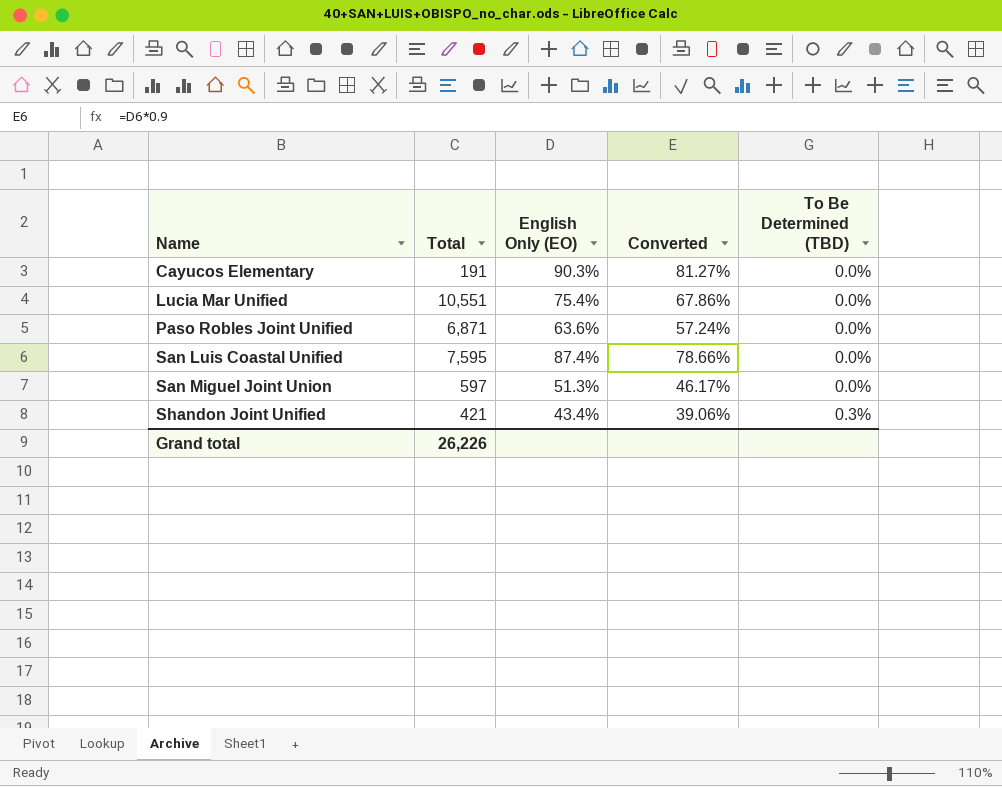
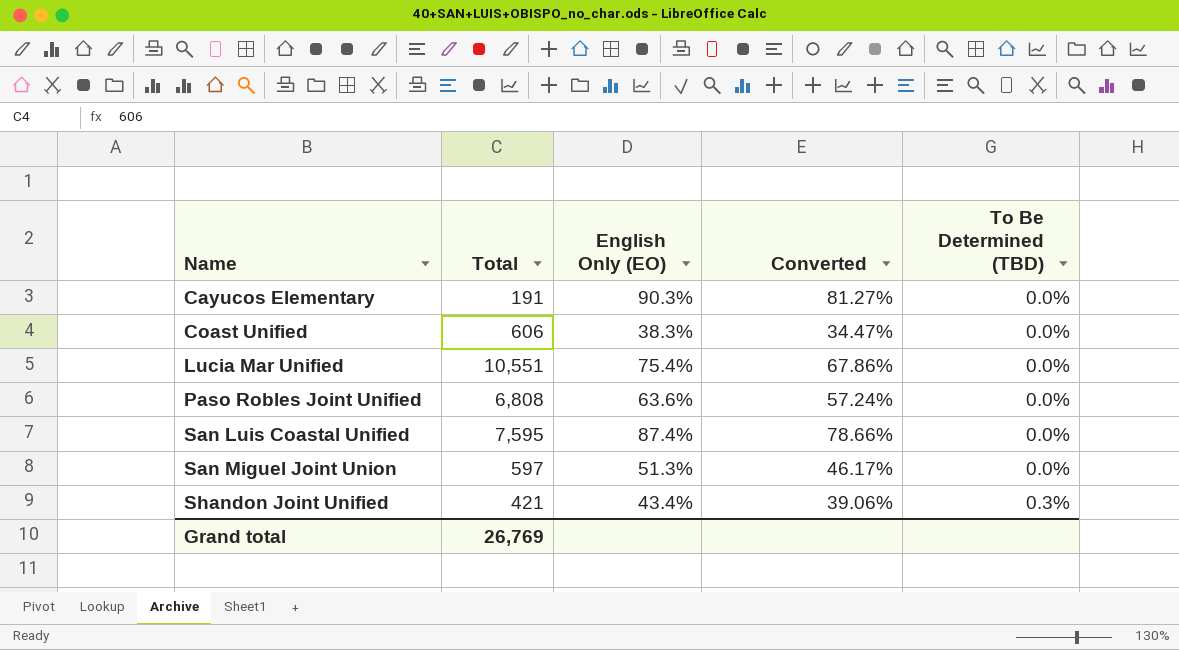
row Coast Unified: none -> 606 | 38.3% | 34.47% | 0.0%
Paso Robles Joint Unified | Total: 6,871 -> 6,808
Grand total | Total: 26,226 -> 26,769

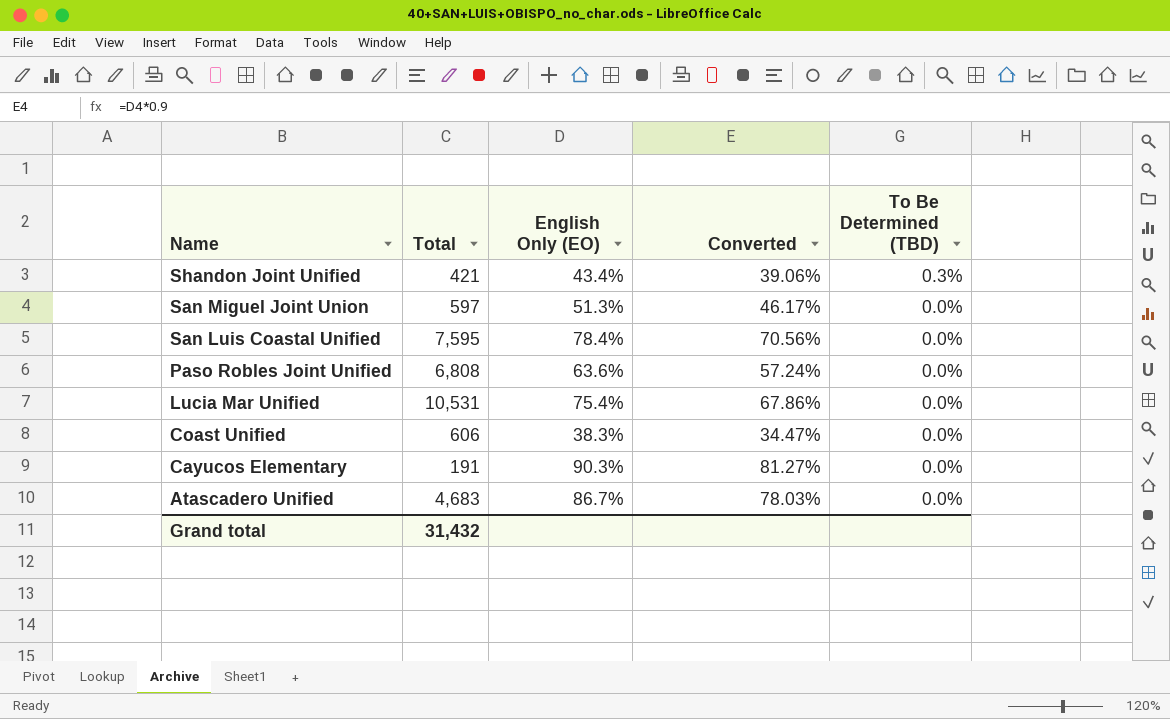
row order: Name ascending -> Name descending
San Luis Coastal Unified | English Only (EO): 87.4% -> 78.4%
San Luis Coastal Unified | Converted: 78.66% -> 70.56%
Lucia Mar Unified | Total: 10,551 -> 10,531
row Atascadero Unified: none -> 4,683 | 86.7% | 78.03% | 0.0%
Grand total | Total: 26,769 -> 31,432

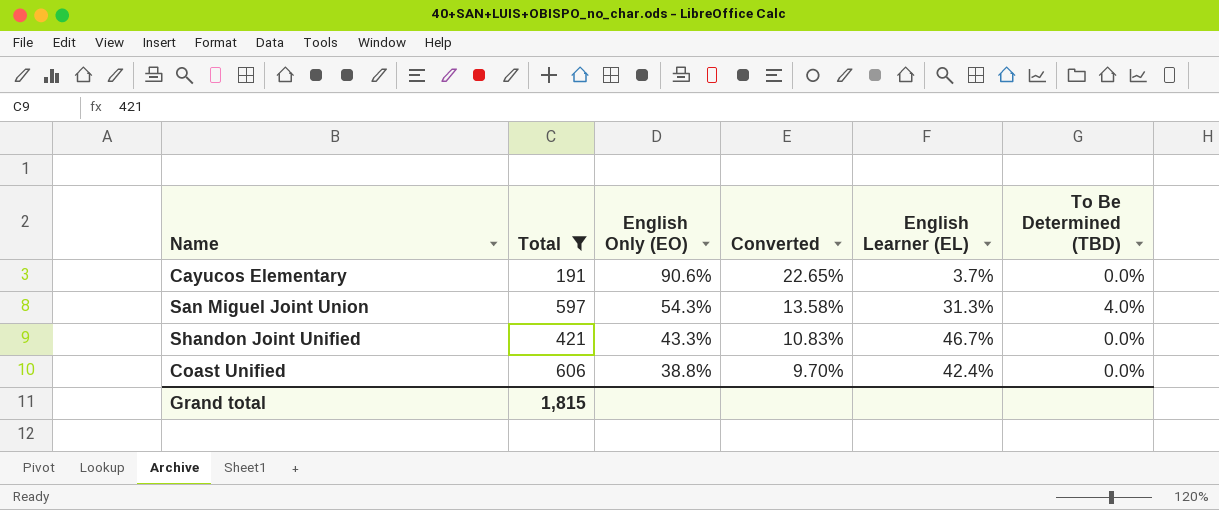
filter: none -> Total <= 606
row order: Name descending -> English Only (EO) descending
column Converted | formula: [English Only (EO)] * 0.9 -> [English Only (EO)] * 0.25
column English Learner (EL) | position: none -> 5
Cayucos Elementary | English Only (EO): 90.3% -> 90.6%
San Miguel Joint Union | English Only (EO): 51.3% -> 54.3%
San Miguel Joint Union | To Be Determined (TBD): 0.0% -> 4.0%
Shandon Joint Unified | English Only (EO): 43.4% -> 43.3%
Shandon Joint Unified | To Be Determined (TBD): 0.3% -> 0.0%
Coast Unified | English Only (EO): 38.3% -> 38.8%
Grand total | Total: 31,432 -> 1,815

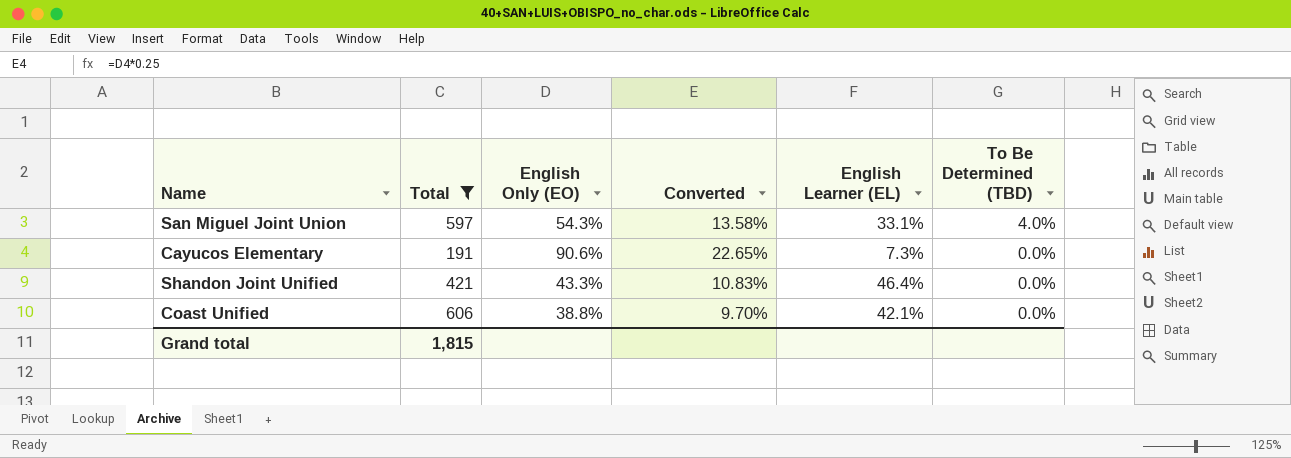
row order: English Only (EO) descending -> To Be Determined (TBD) descending
San Miguel Joint Union | English Learner (EL): 31.3% -> 33.1%
Cayucos Elementary | English Learner (EL): 3.7% -> 7.3%
Shandon Joint Unified | English Learner (EL): 46.7% -> 46.4%
Coast Unified | English Learner (EL): 42.4% -> 42.1%

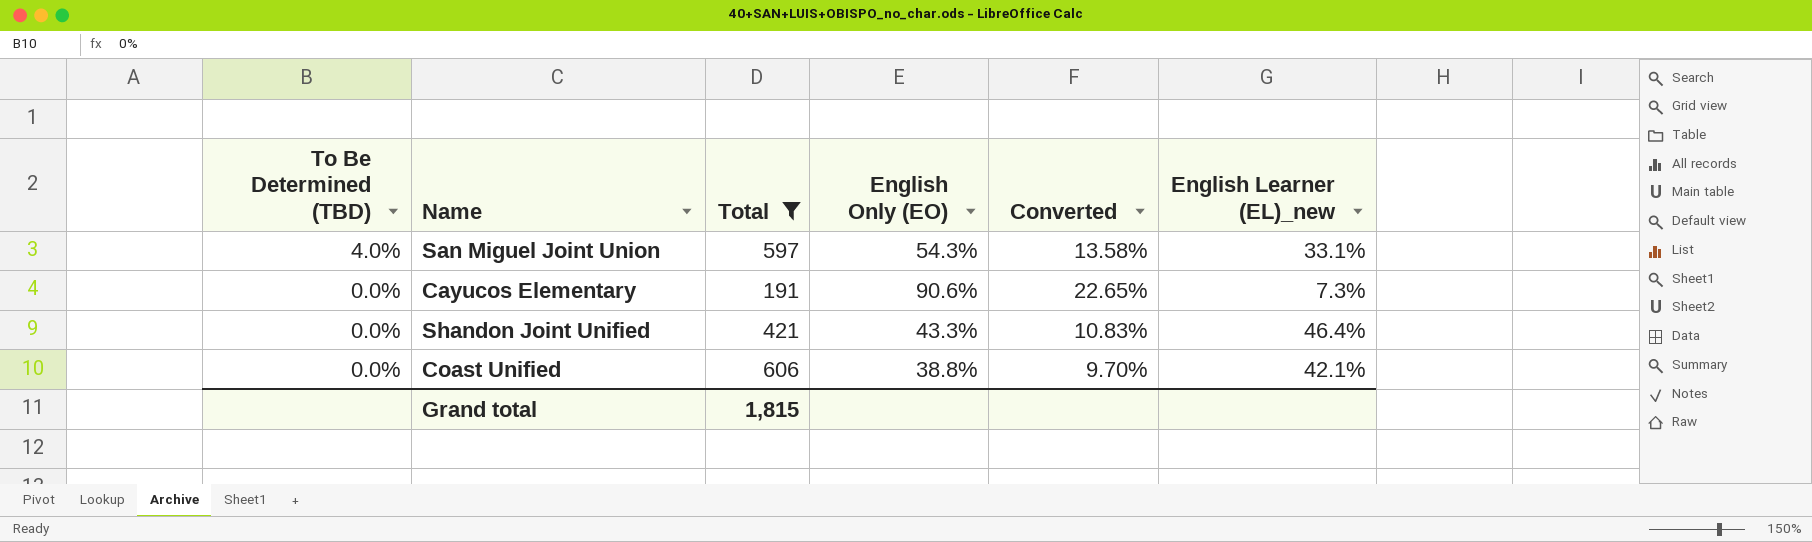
column To Be Determined (TBD) | position: 6 -> 1
column name: English Learner (EL) -> English Learner (EL)_new

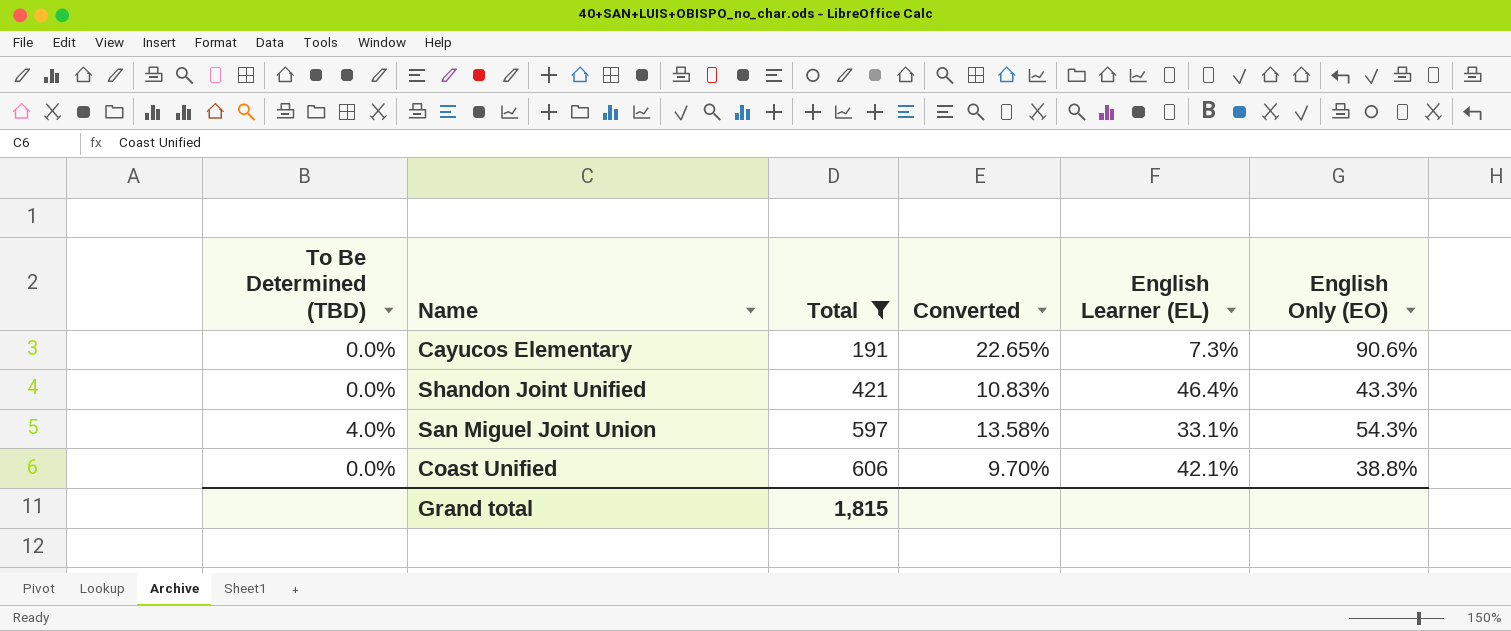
row order: To Be Determined (TBD) descending -> Total ascending
column name: English Learner (EL)_new -> English Learner (EL)
column English Only (EO) | position: 4 -> 6

